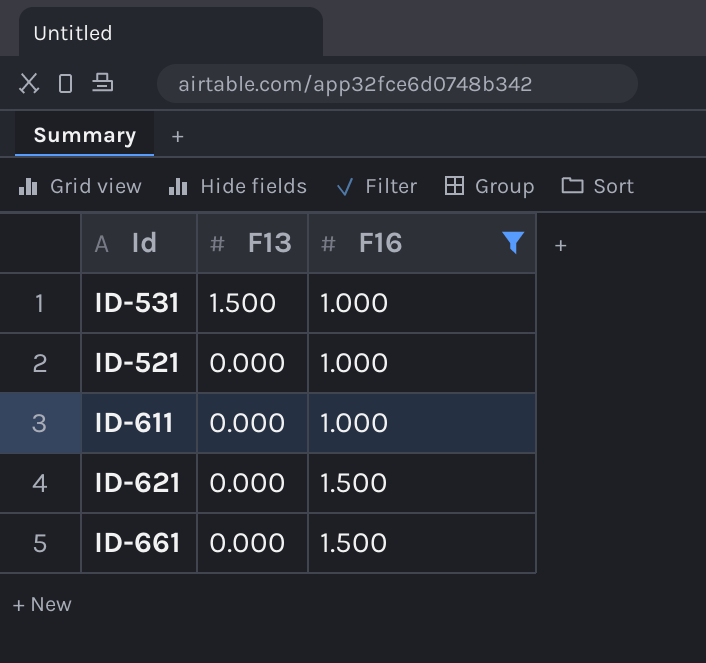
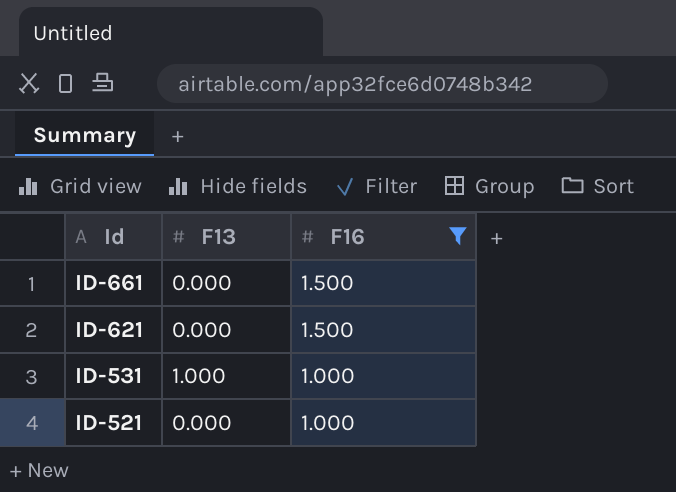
row order: F13 descending -> Id descending
row ID-611: 0.000 | 1.000 -> none
ID-531 | F13: 1.500 -> 1.000

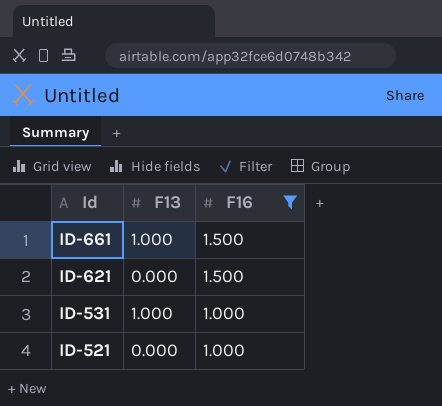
ID-661 | F13: 0.000 -> 1.000

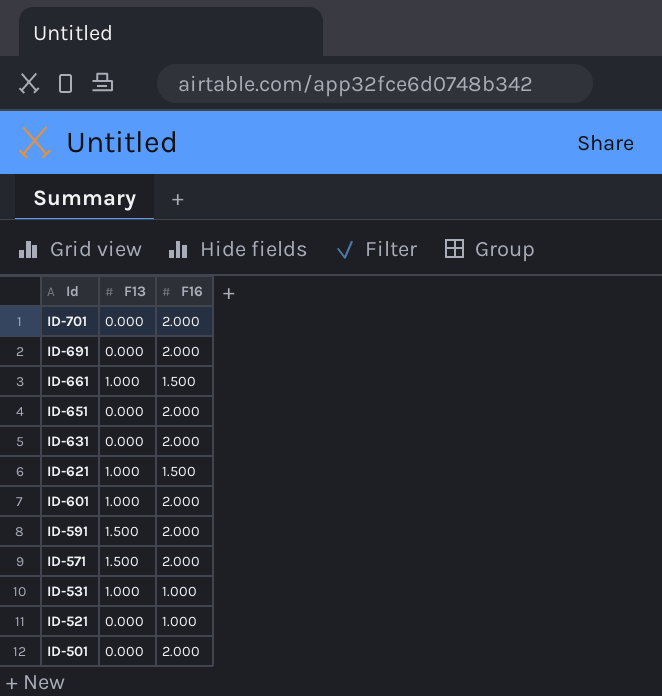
filter: F16 != 2.000 -> none
ID-621 | F13: 0.000 -> 1.000

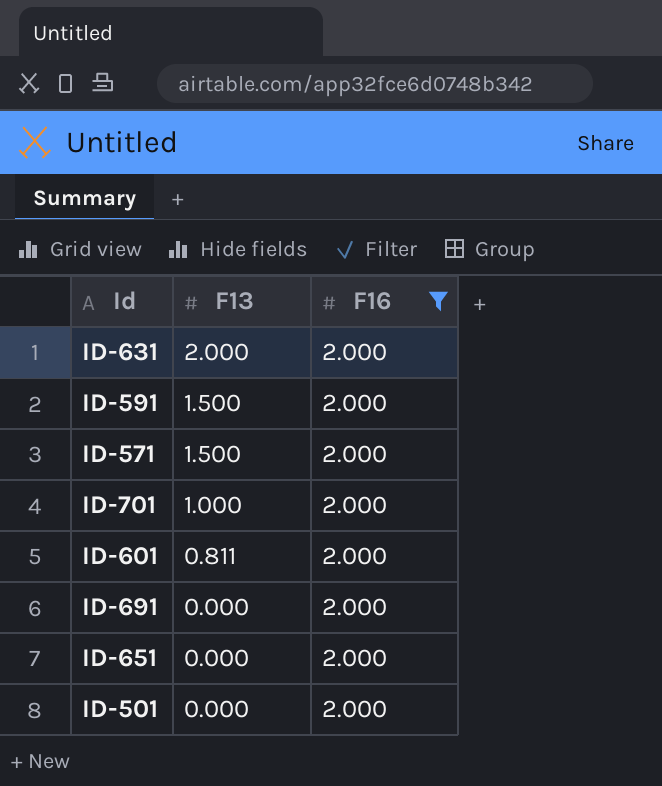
filter: none -> F16 = 2.000
row order: Id descending -> F13 descending
ID-631 | F13: 0.000 -> 2.000
ID-701 | F13: 0.000 -> 1.000
ID-601 | F13: 1.000 -> 0.811

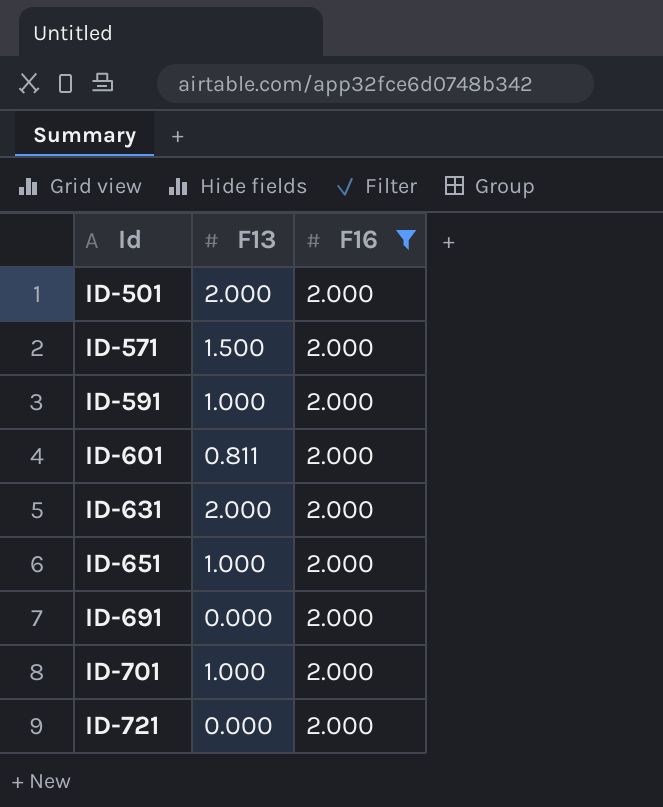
row order: F13 descending -> Id ascending
ID-501 | F13: 0.000 -> 2.000
ID-591 | F13: 1.500 -> 1.000
ID-651 | F13: 0.000 -> 1.000
row ID-721: none -> 0.000 | 2.000

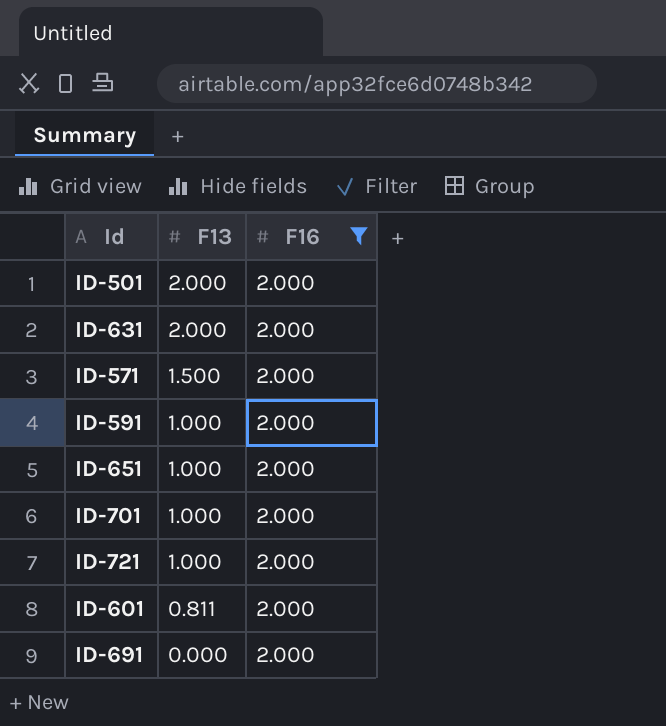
row order: Id ascending -> F13 descending
ID-721 | F13: 0.000 -> 1.000

